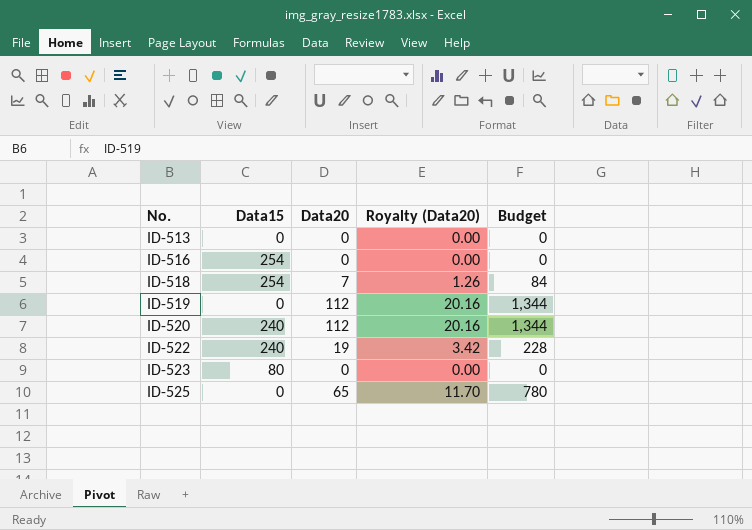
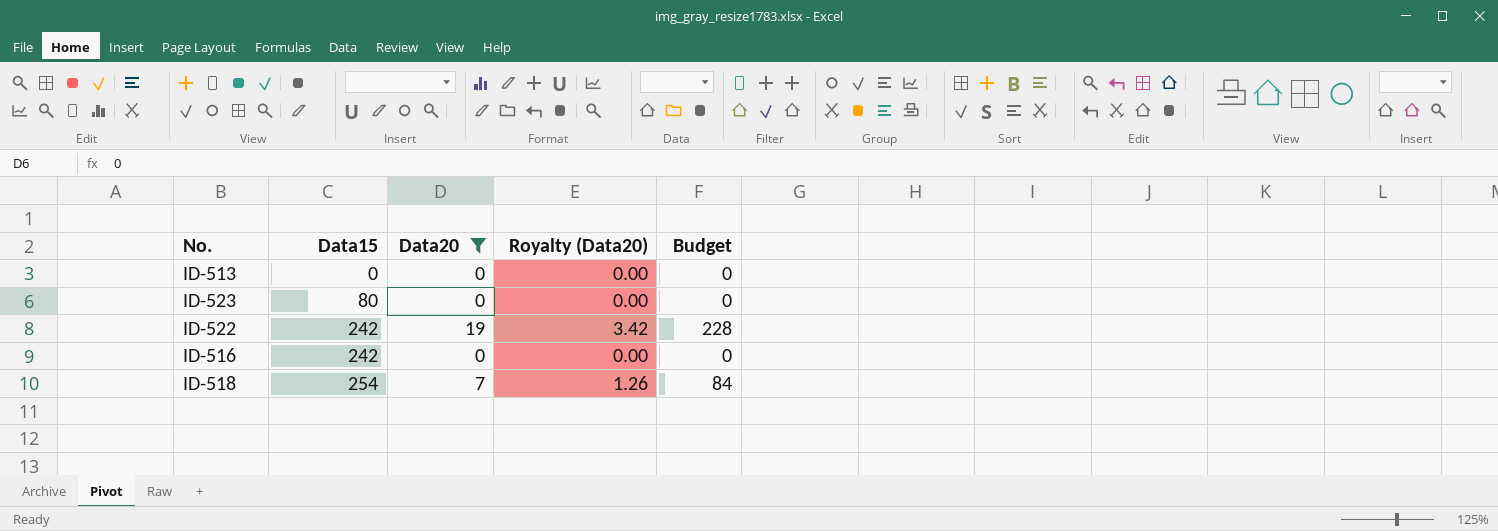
filter: none -> Data20 <= 19
row order: No. ascending -> Data15 ascending
ID-522 | Data15: 240 -> 242
ID-516 | Data15: 254 -> 242

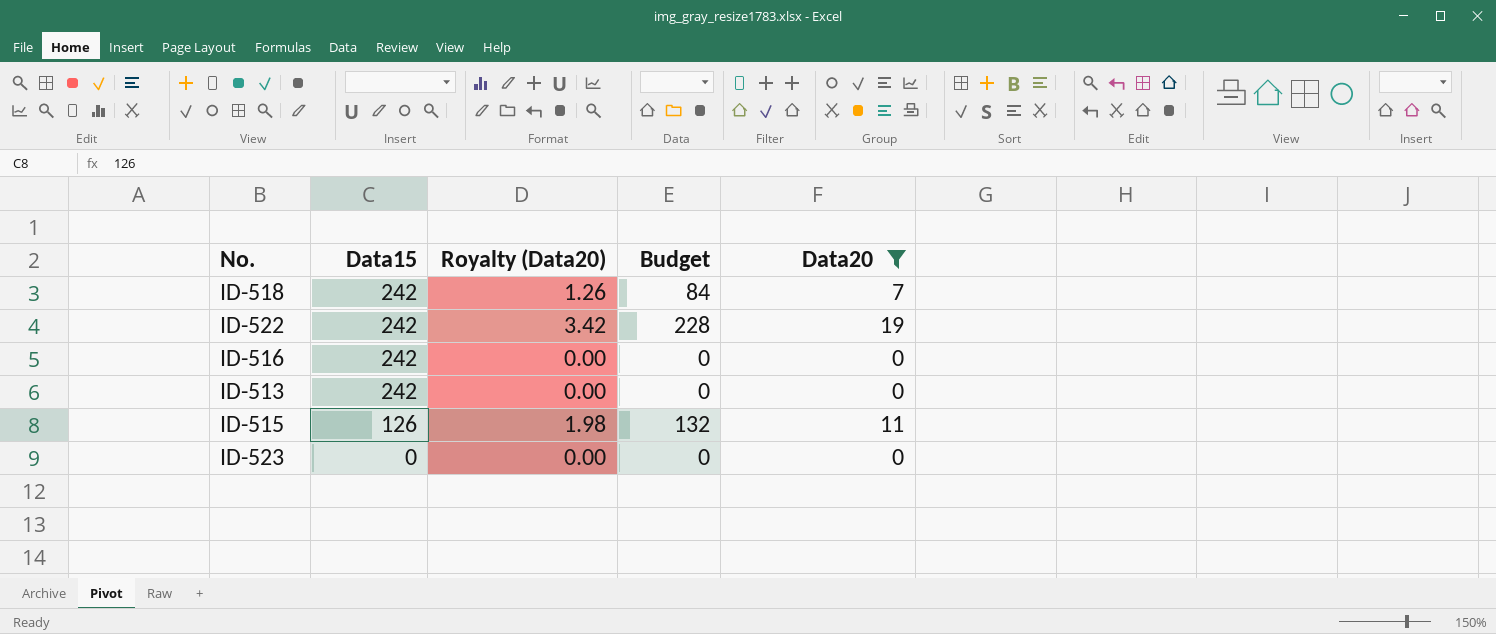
row order: Data15 ascending -> Data15 descending
column Data20 | position: 3 -> 5
ID-518 | Data15: 254 -> 242
ID-513 | Data15: 0 -> 242
row ID-515: none -> 126 | 1.98 | 132 | 11
ID-523 | Data15: 80 -> 0

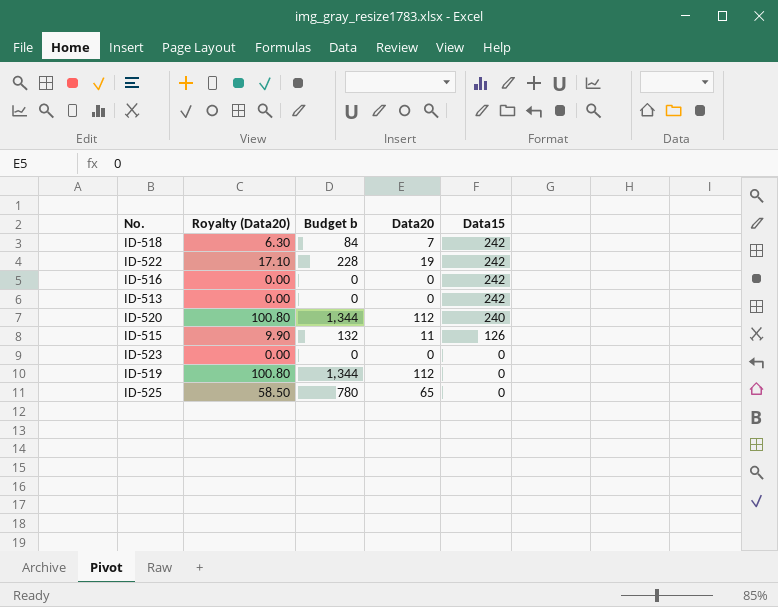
filter: Data20 <= 19 -> none
column Royalty (Data20) | formula: [Data20] * 0.18 -> [Data20] * 0.9
column name: Budget -> Budget b
column Data15 | position: 2 -> 5

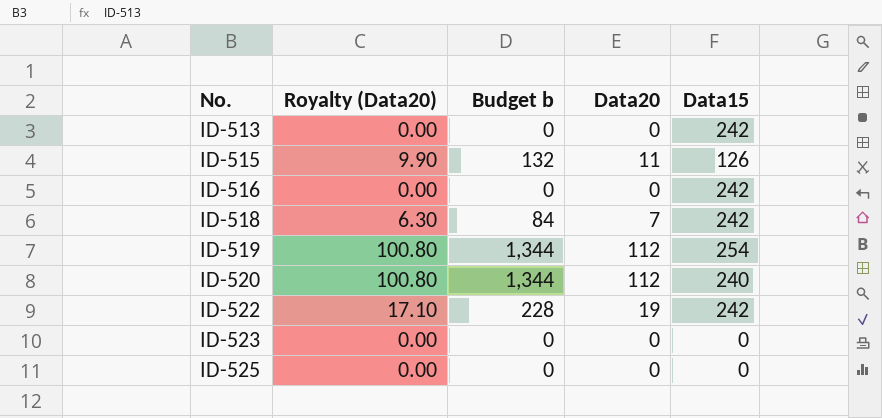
row order: Data15 descending -> No. ascending
ID-519 | Data15: 0 -> 254
ID-525 | Royalty (Data20): 58.50 -> 0.00
ID-525 | Budget b: 780 -> 0
ID-525 | Data20: 65 -> 0

